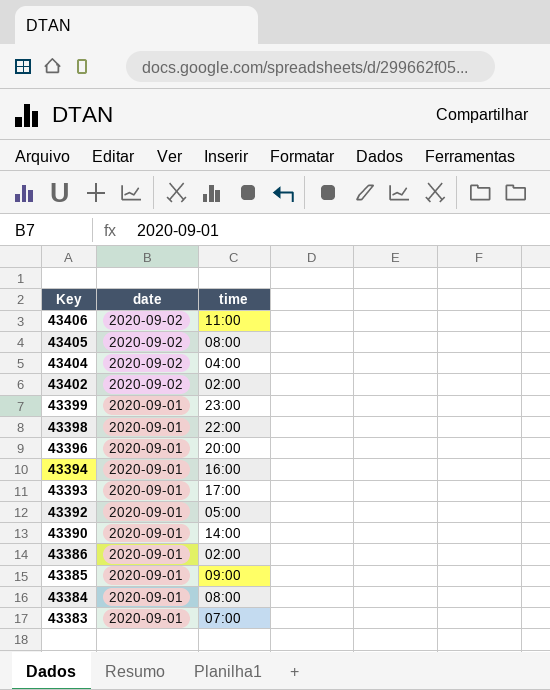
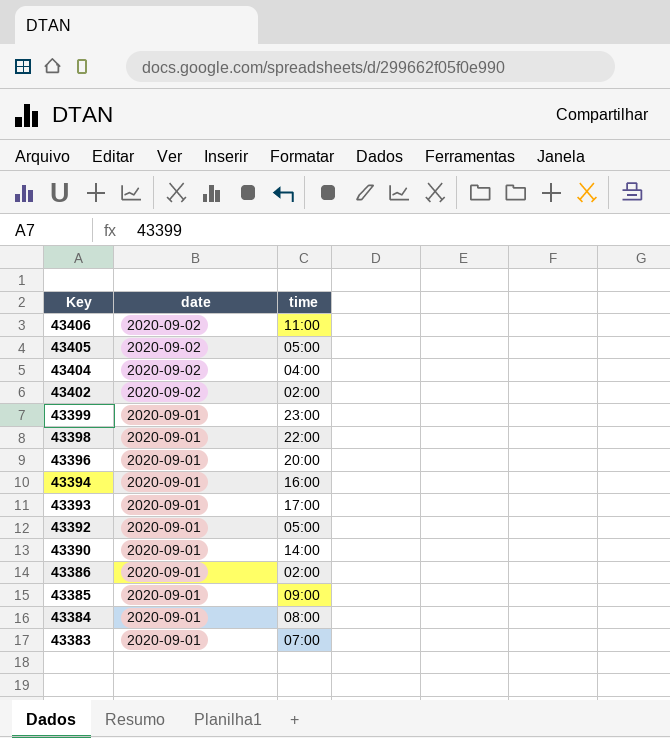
43405 | time: 08:00 -> 05:00

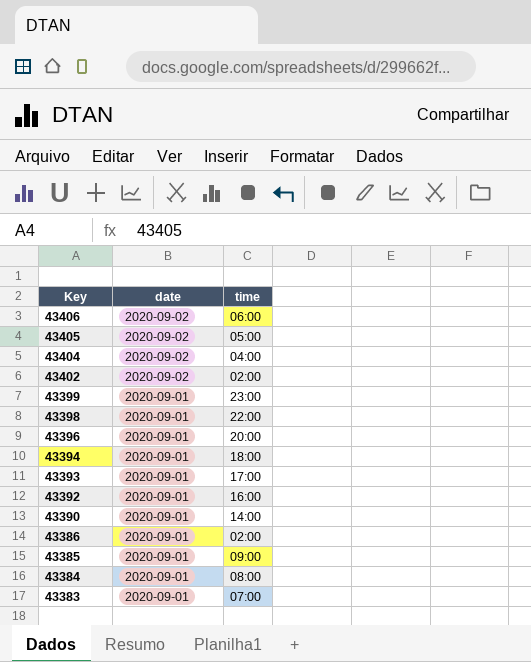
43406 | time: 11:00 -> 06:00
43394 | time: 16:00 -> 18:00
43392 | time: 05:00 -> 16:00

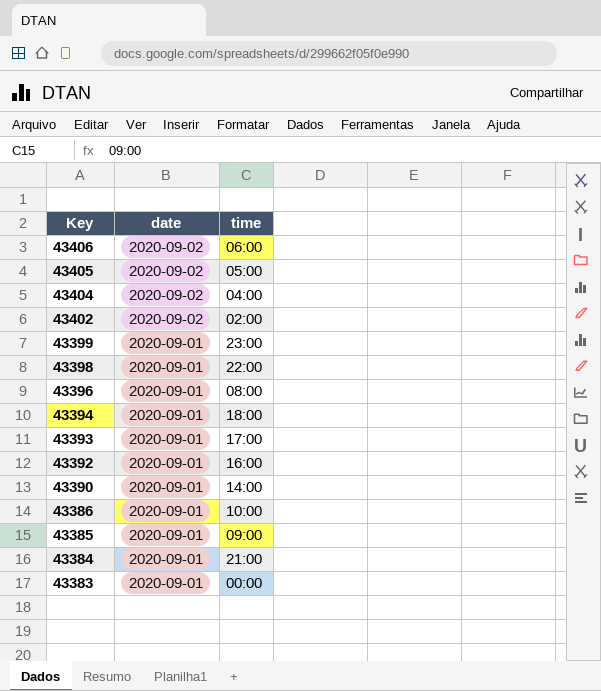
43396 | time: 20:00 -> 08:00
43386 | time: 02:00 -> 10:00
43384 | time: 08:00 -> 21:00
43383 | time: 07:00 -> 00:00

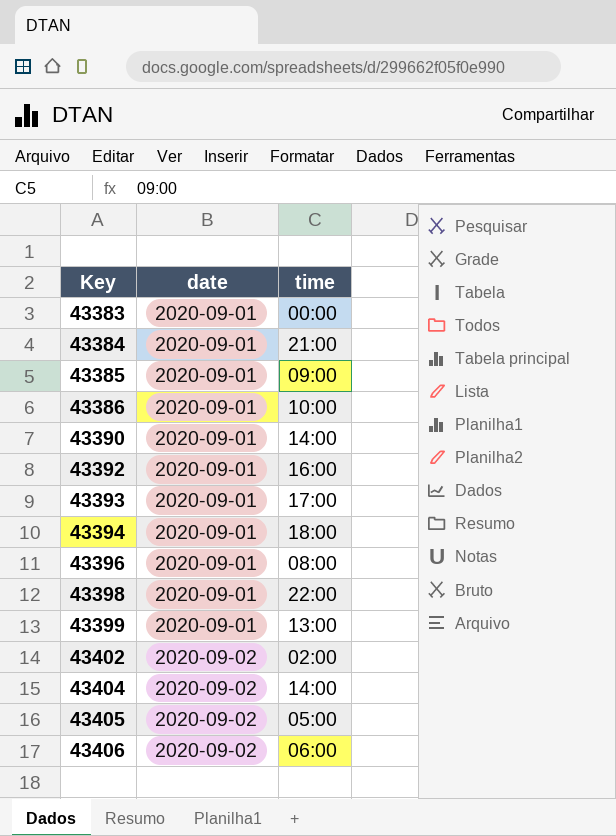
row order: Key descending -> Key ascending
43399 | time: 23:00 -> 13:00
43404 | time: 04:00 -> 14:00

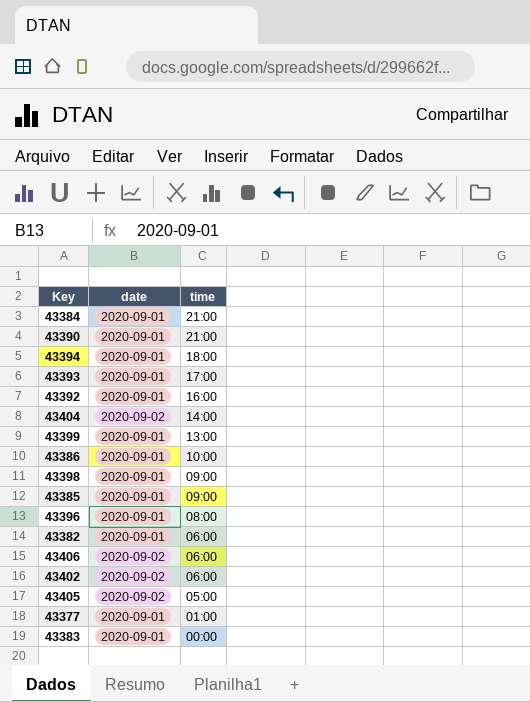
row order: Key ascending -> time descending
43390 | time: 14:00 -> 21:00
43398 | time: 22:00 -> 09:00
row 43382: none -> 2020-09-01 | 06:00
43402 | time: 02:00 -> 06:00
row 43377: none -> 2020-09-01 | 01:00

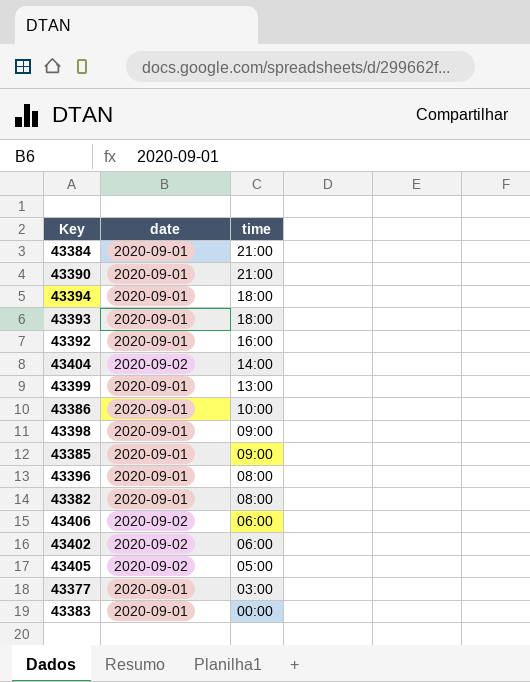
43393 | time: 17:00 -> 18:00
43382 | time: 06:00 -> 08:00
43377 | time: 01:00 -> 03:00

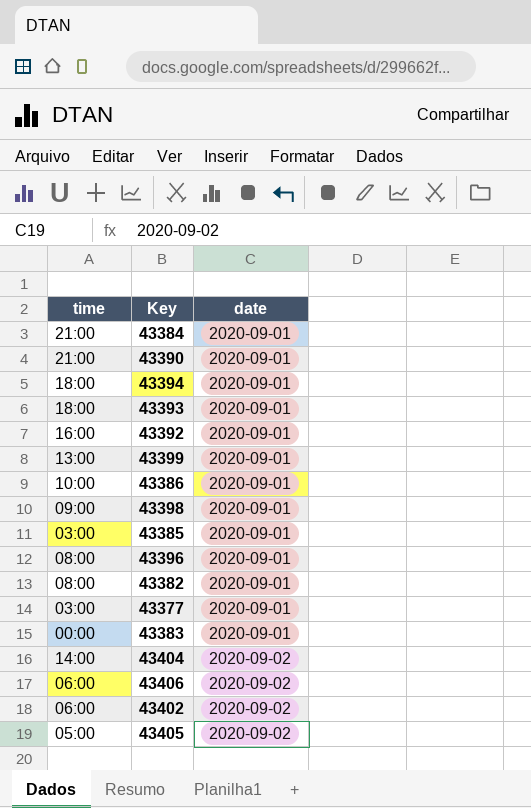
row order: time descending -> date ascending
column time | position: 3 -> 1
43385 | time: 09:00 -> 03:00

